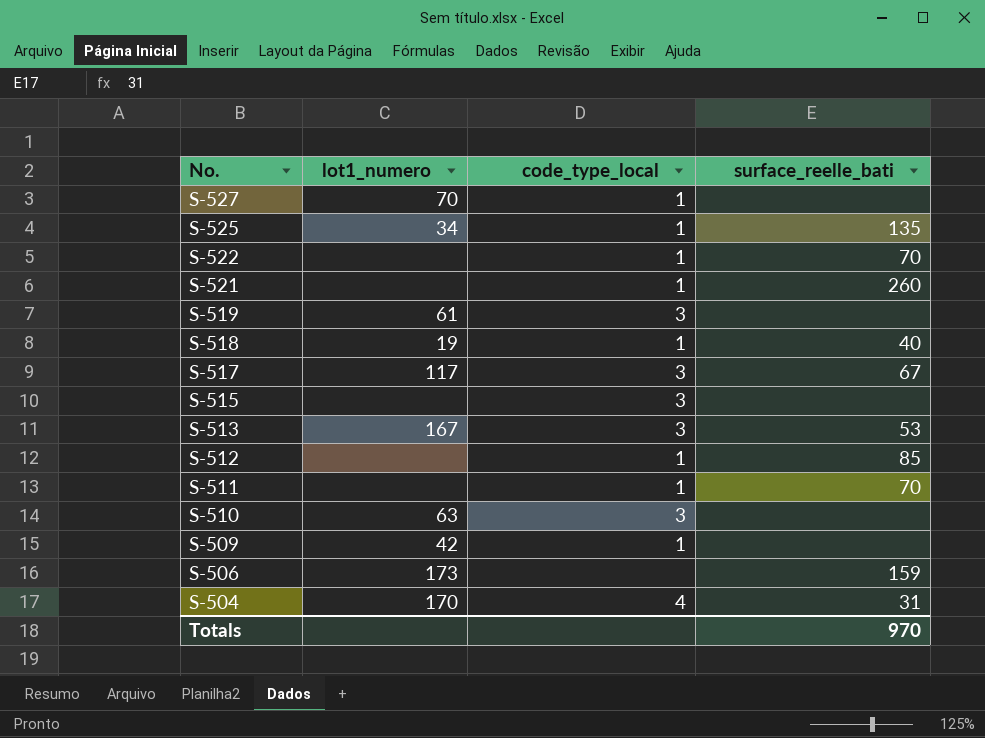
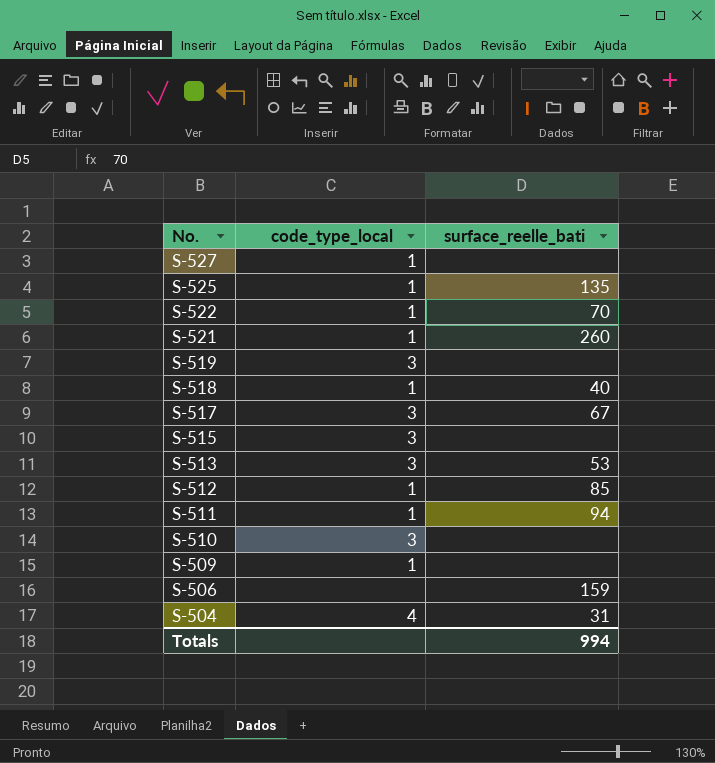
column lot1_numero | position: 2 -> none
S-511 | surface_reelle_bati: 70 -> 94
Totals | surface_reelle_bati: 970 -> 994

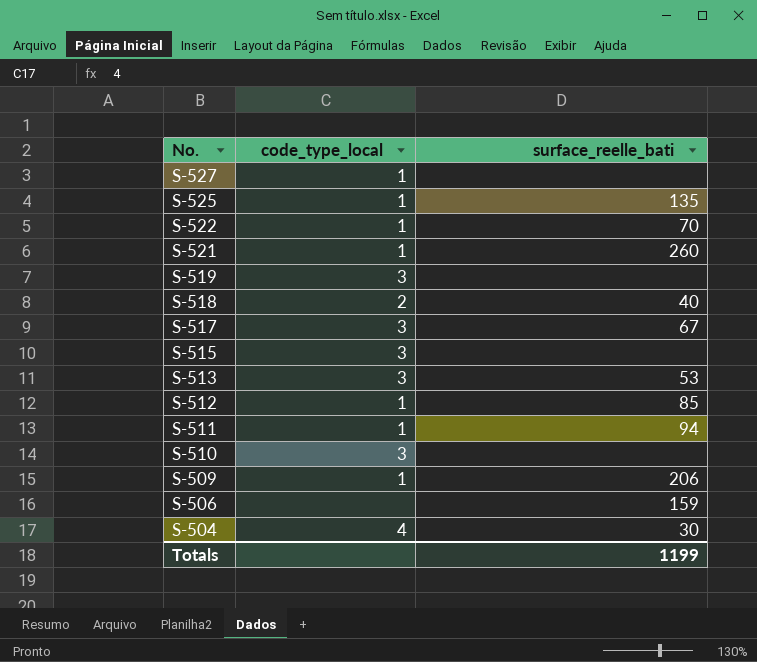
S-518 | code_type_local: 1 -> 2
S-509 | surface_reelle_bati: none -> 206
S-504 | surface_reelle_bati: 31 -> 30
Totals | surface_reelle_bati: 994 -> 1199

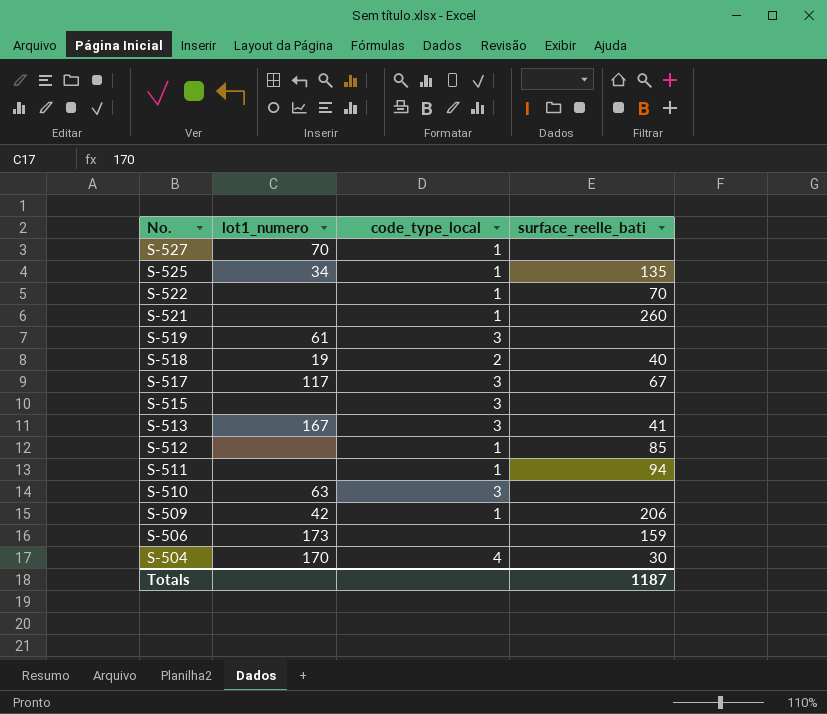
column lot1_numero | position: none -> 2
S-513 | surface_reelle_bati: 53 -> 41
Totals | surface_reelle_bati: 1199 -> 1187

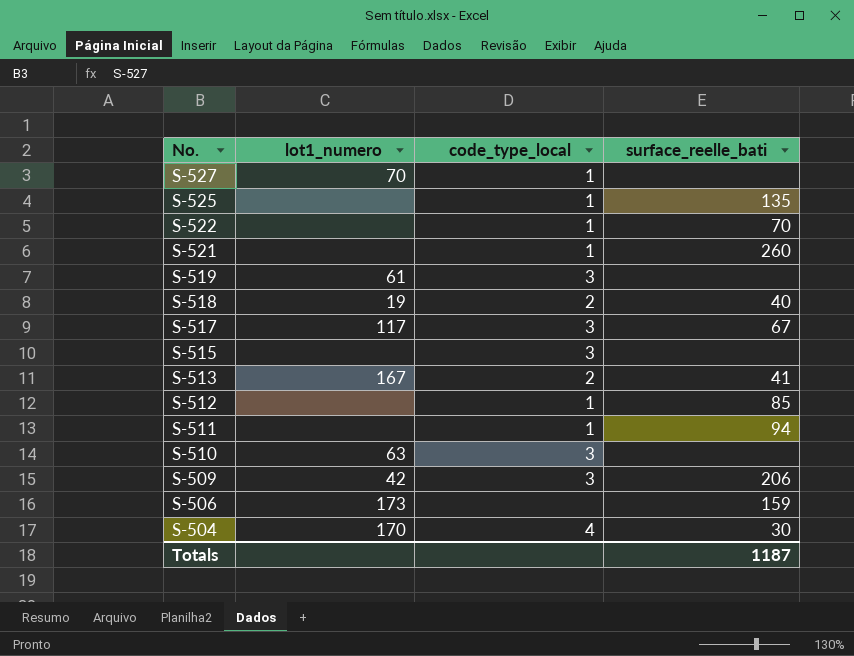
S-525 | lot1_numero: 34 -> none
S-513 | code_type_local: 3 -> 2
S-509 | code_type_local: 1 -> 3

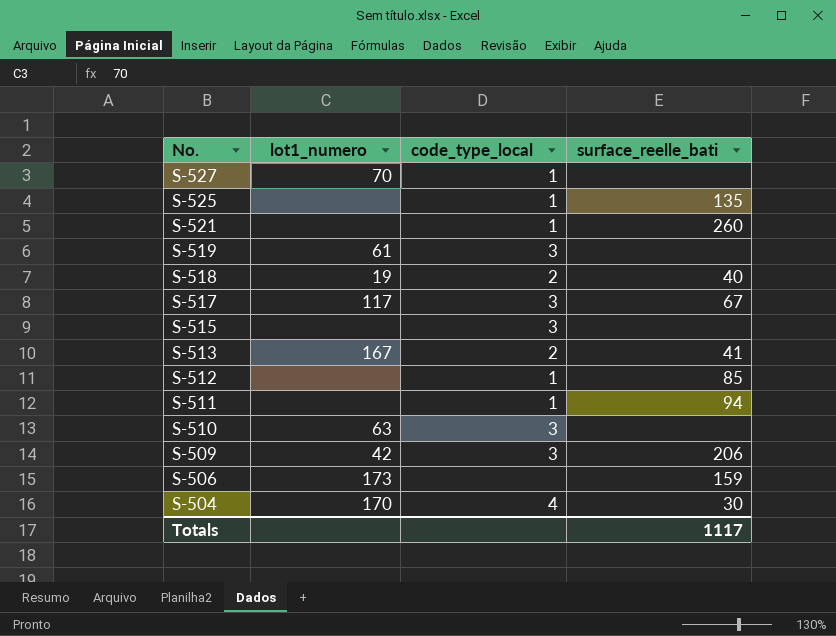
row S-522: none | 1 | 70 -> none
Totals | surface_reelle_bati: 1187 -> 1117

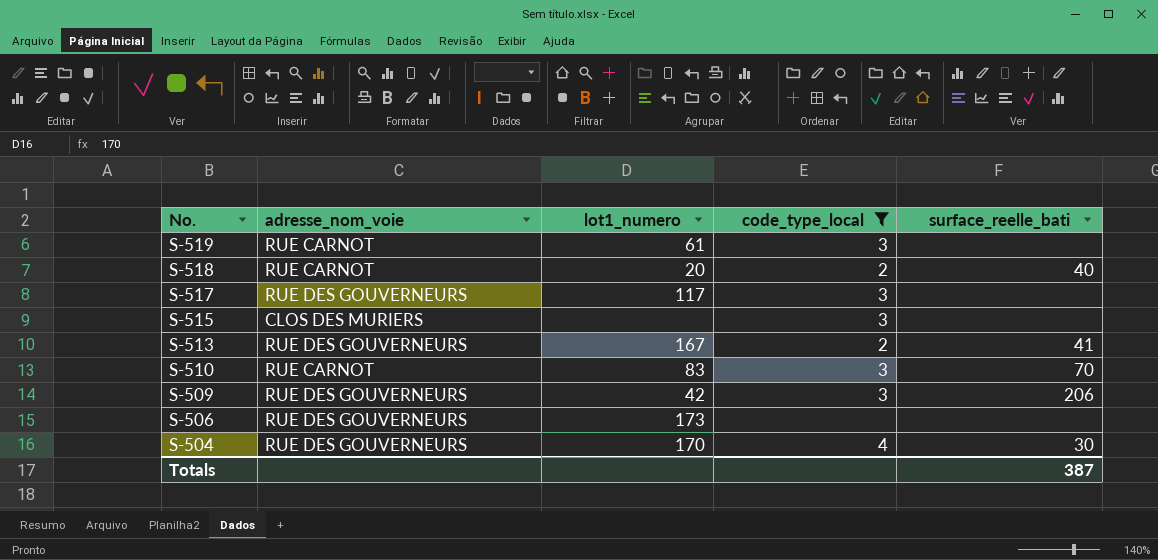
filter: none -> code_type_local != 1
column adresse_nom_voie | position: none -> 2
S-518 | lot1_numero: 19 -> 20
S-517 | surface_reelle_bati: 67 -> none
S-510 | lot1_numero: 63 -> 83
S-510 | surface_reelle_bati: none -> 70
S-506 | surface_reelle_bati: 159 -> none
Totals | surface_reelle_bati: 1117 -> 387

